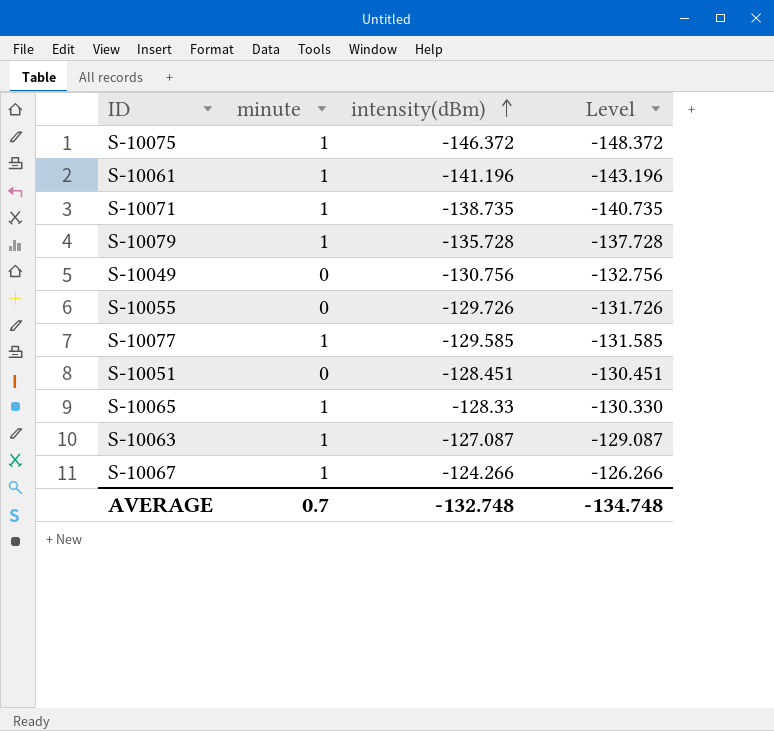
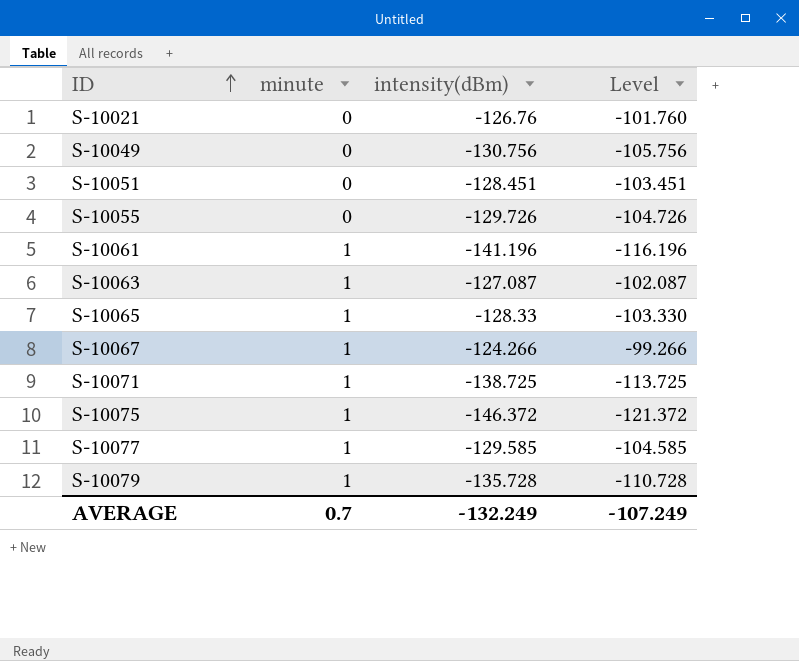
row order: intensity(dBm) ascending -> ID ascending
column Level | formula: [intensity(dBm)] - 2 -> [intensity(dBm)] + 25
row S-10021: none -> 0 | -126.76 | -101.760
S-10071 | intensity(dBm): -138.735 -> -138.725
AVERAGE | intensity(dBm): -132.748 -> -132.249
AVERAGE | Level: -134.748 -> -107.249

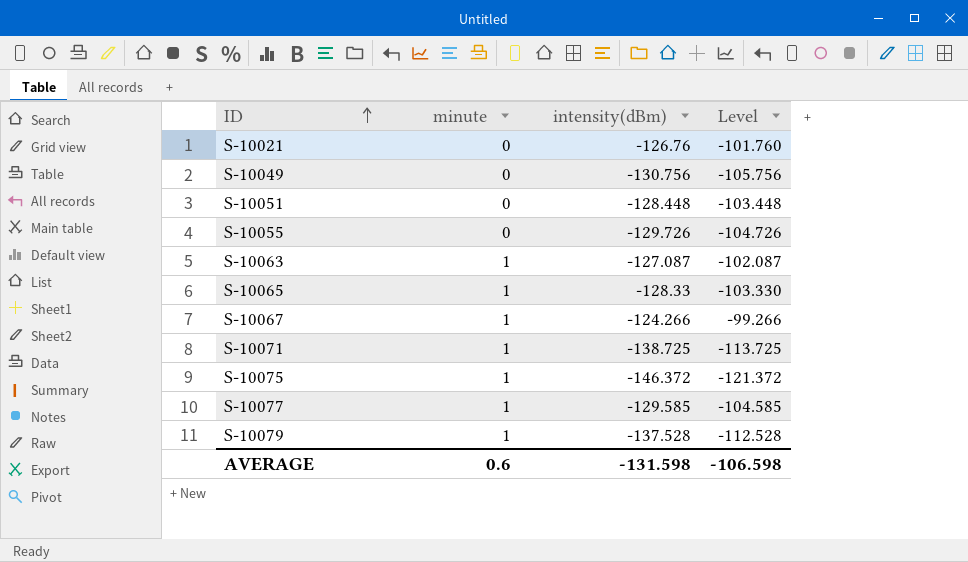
row S-10061: 1 | -141.196 | -116.196 -> none
S-10051 | intensity(dBm): -128.451 -> -128.448
S-10051 | Level: -103.451 -> -103.448
S-10079 | intensity(dBm): -135.728 -> -137.528
S-10079 | Level: -110.728 -> -112.528
AVERAGE | minute: 0.7 -> 0.6
AVERAGE | intensity(dBm): -132.249 -> -131.598
AVERAGE | Level: -107.249 -> -106.598

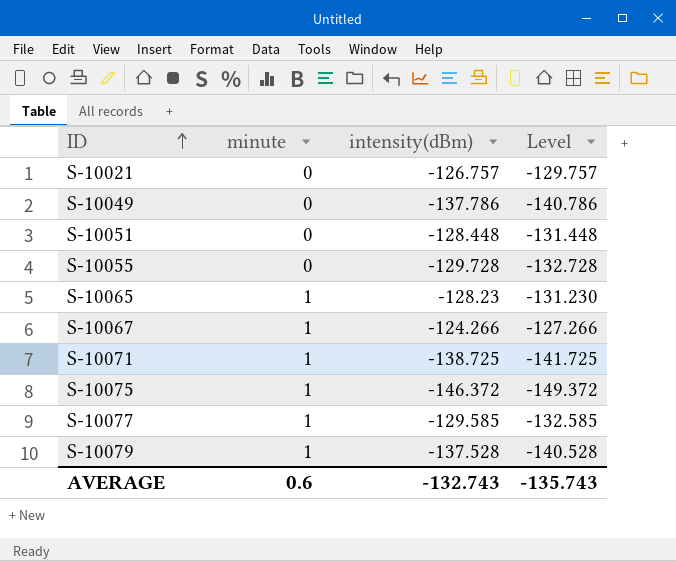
column Level | formula: [intensity(dBm)] + 25 -> [intensity(dBm)] - 3
row S-10063: 1 | -127.087 | -102.087 -> none
S-10021 | intensity(dBm): -126.76 -> -126.757
S-10049 | intensity(dBm): -130.756 -> -137.786
S-10055 | intensity(dBm): -129.726 -> -129.728
S-10065 | intensity(dBm): -128.33 -> -128.23
AVERAGE | intensity(dBm): -131.598 -> -132.743
AVERAGE | Level: -106.598 -> -135.743

